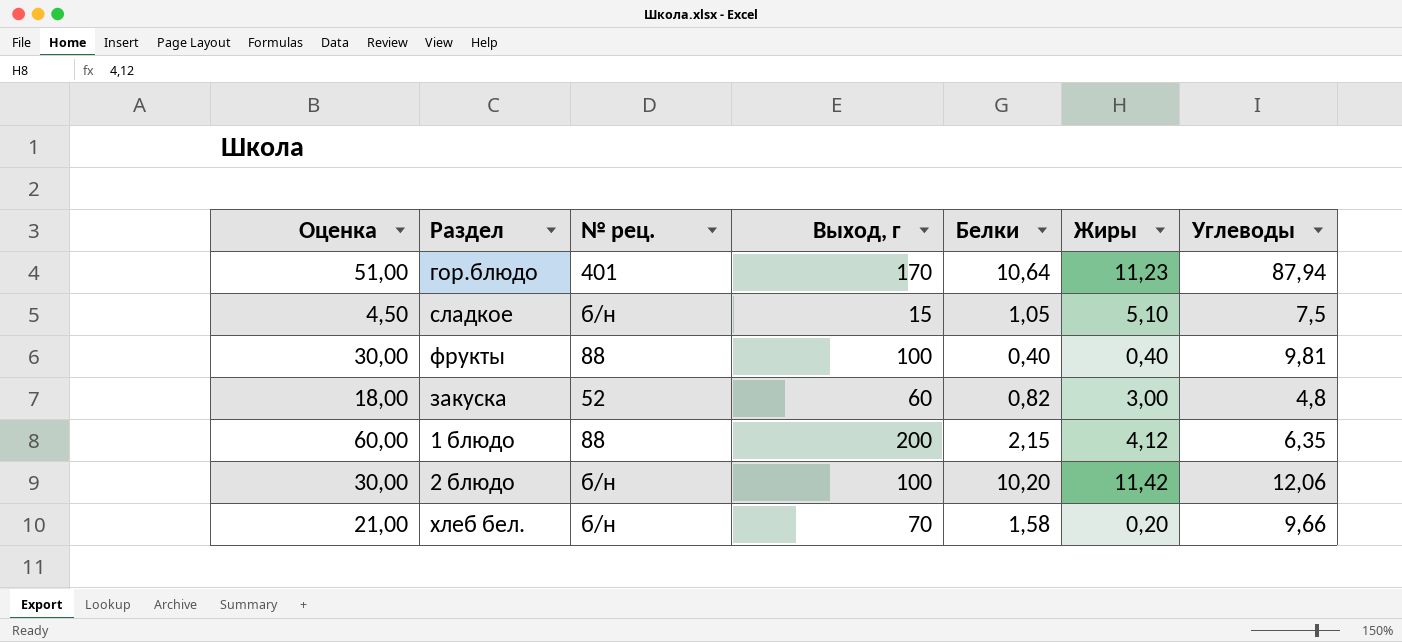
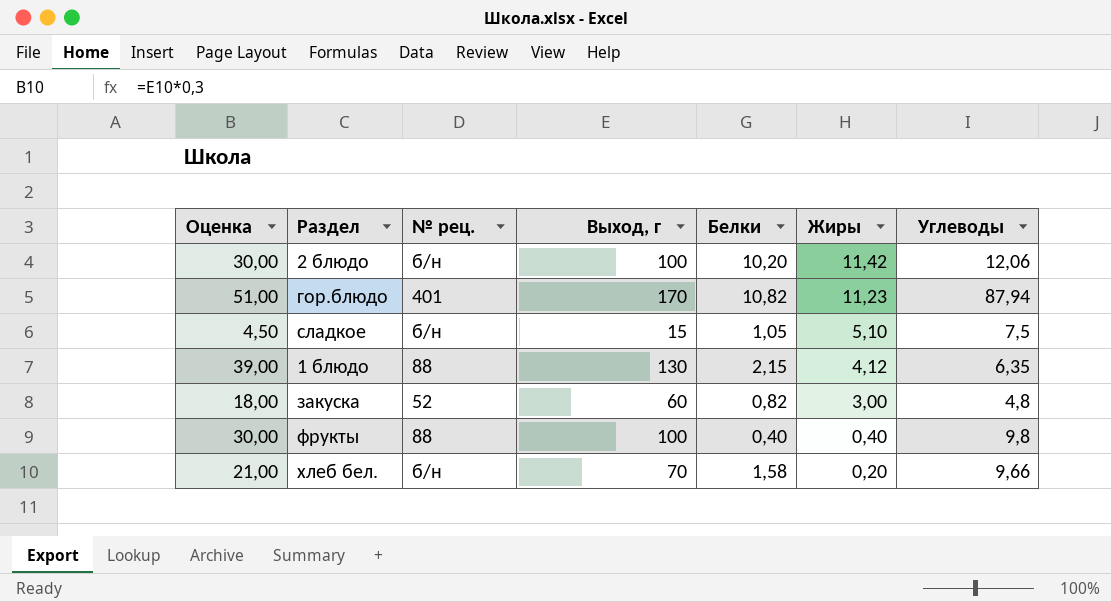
row order: none -> Жиры descending
гор.блюдо | Белки: 10,64 -> 10,82
1 блюдо | Оценка: 60,00 -> 39,00
1 блюдо | Выход, г: 200 -> 130
фрукты | Углеводы: 9,81 -> 9,8

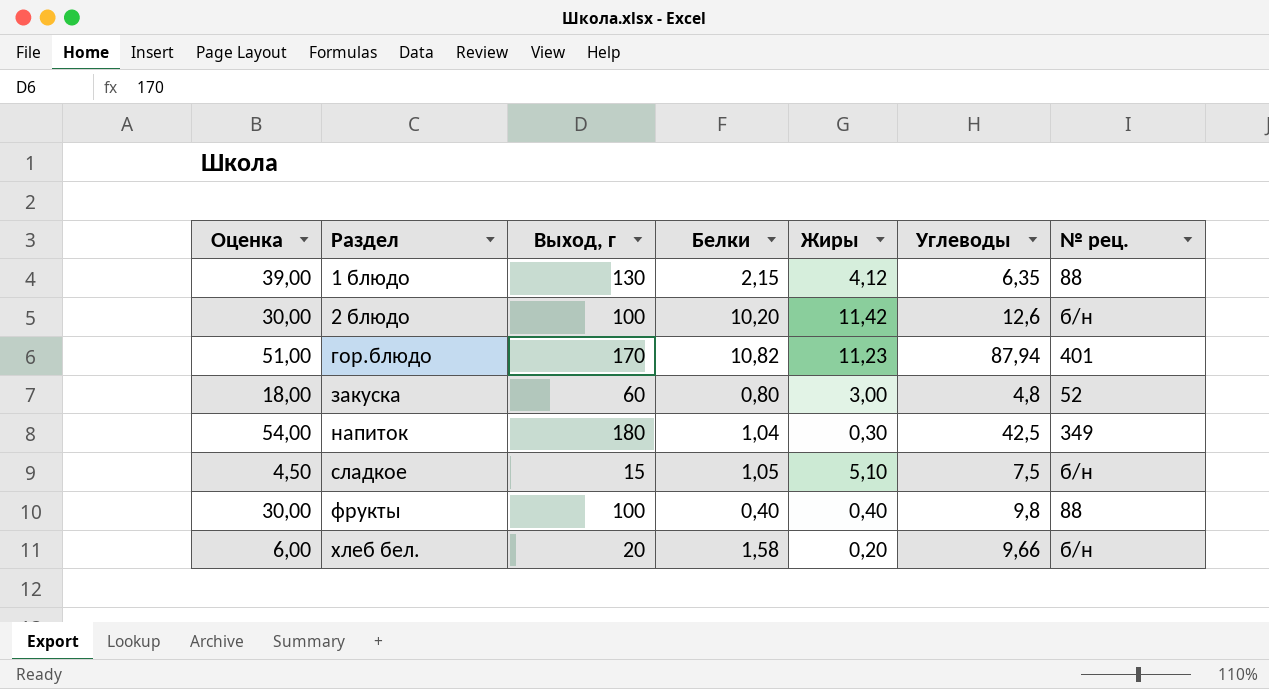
row order: Жиры descending -> Раздел ascending
column № рец. | position: 3 -> 7
2 блюдо | Углеводы: 12,06 -> 12,6
закуска | Белки: 0,82 -> 0,80
row напиток: none -> 54,00 | 180 | 1,04 | 0,30 | 42,5 | 349
хлеб бел. | Оценка: 21,00 -> 6,00
хлеб бел. | Выход, г: 70 -> 20

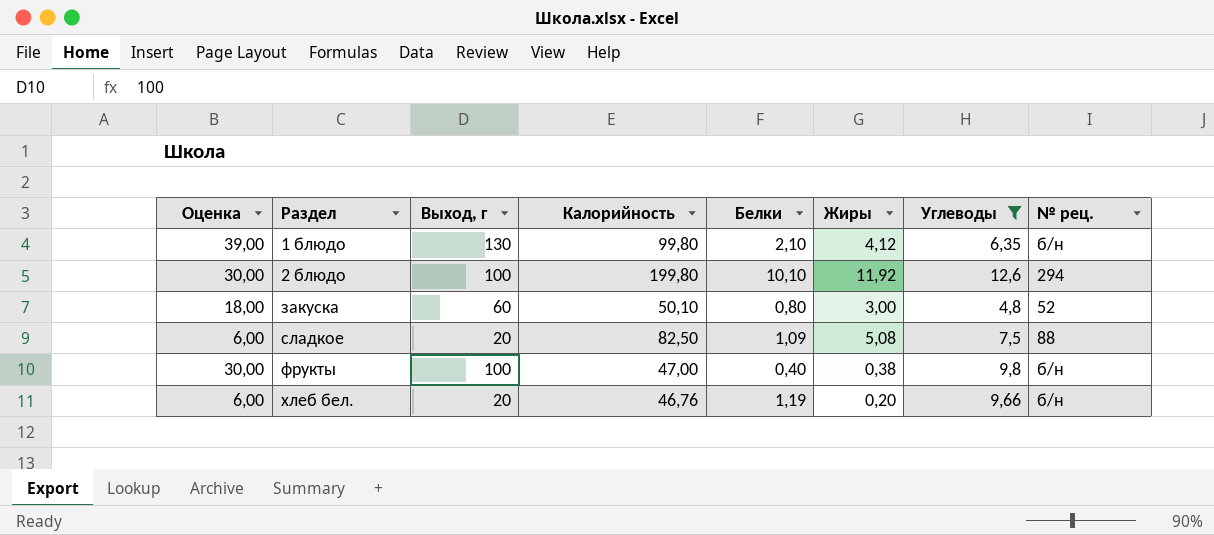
filter: none -> Углеводы <= 12,6
column Калорийность | position: none -> 4
1 блюдо | Белки: 2,15 -> 2,10
1 блюдо | № рец.: 88 -> б/н
2 блюдо | Белки: 10,20 -> 10,10
2 блюдо | Жиры: 11,42 -> 11,92
2 блюдо | № рец.: б/н -> 294
сладкое | Оценка: 4,50 -> 6,00
сладкое | Выход, г: 15 -> 20
сладкое | Белки: 1,05 -> 1,09
сладкое | Жиры: 5,10 -> 5,08
сладкое | № рец.: б/н -> 88
фрукты | Жиры: 0,40 -> 0,38
фрукты | № рец.: 88 -> б/н
хлеб бел. | Белки: 1,58 -> 1,19

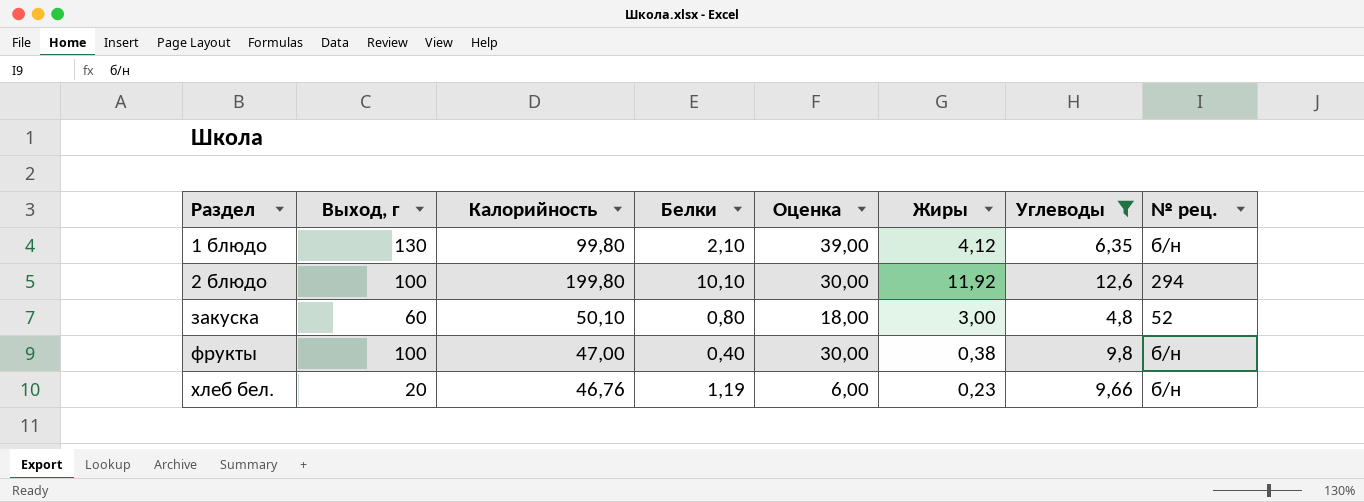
column Оценка | position: 1 -> 5
row сладкое: 6,00 | 20 | 82,50 | 1,09 | 5,08 | 7,5 | 88 -> none
хлеб бел. | Жиры: 0,20 -> 0,23

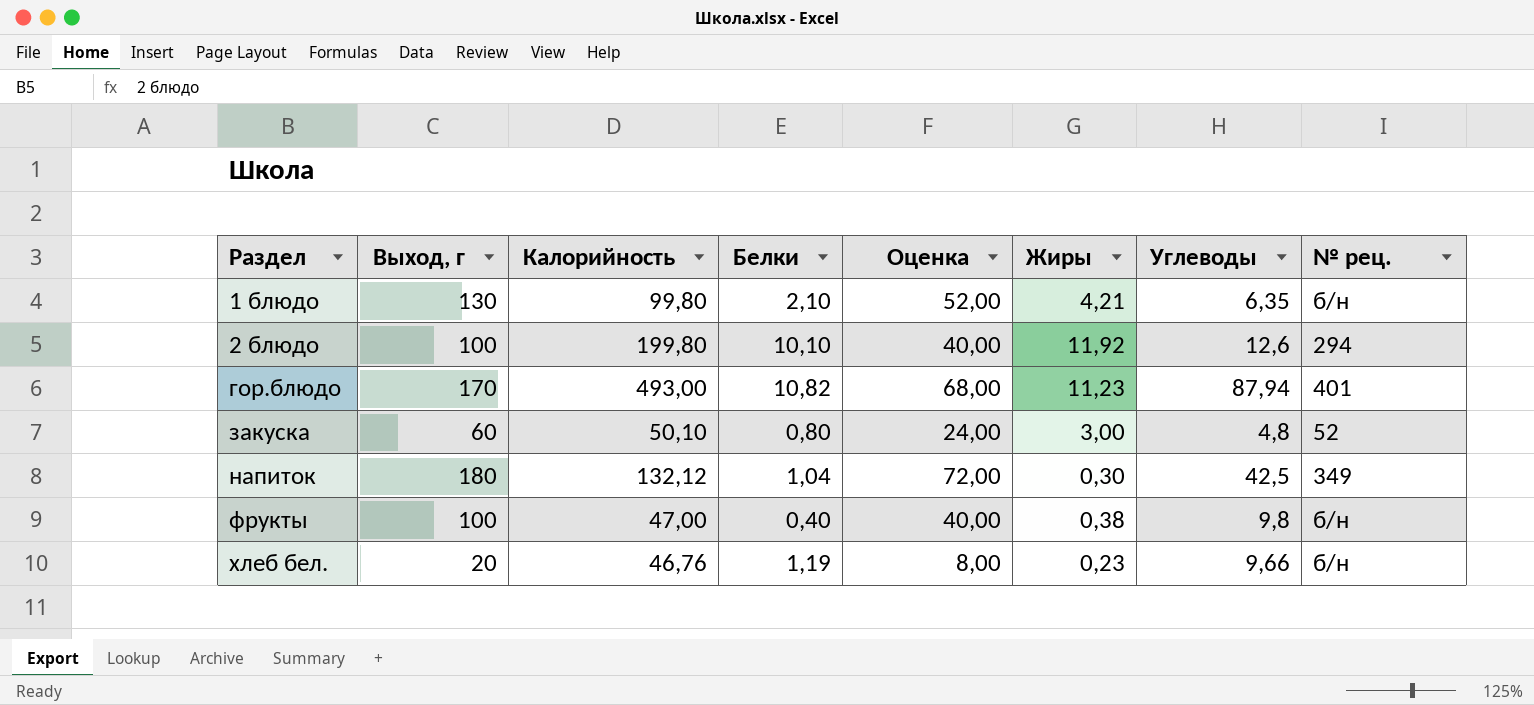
filter: Углеводы <= 12,6 -> none
column Оценка | formula: [Выход, г] * 0,3 -> [Выход, г] * 0,4
1 блюдо | Жиры: 4,12 -> 4,21

